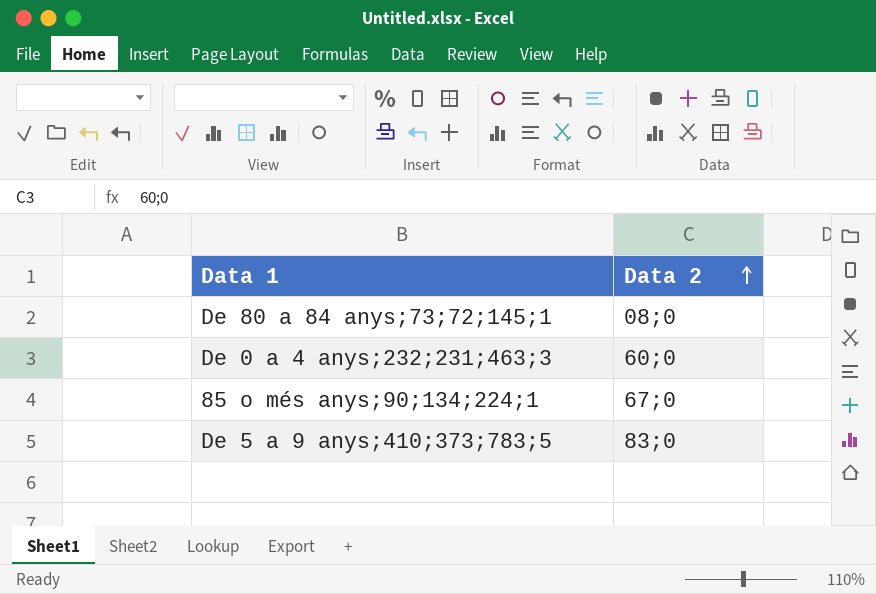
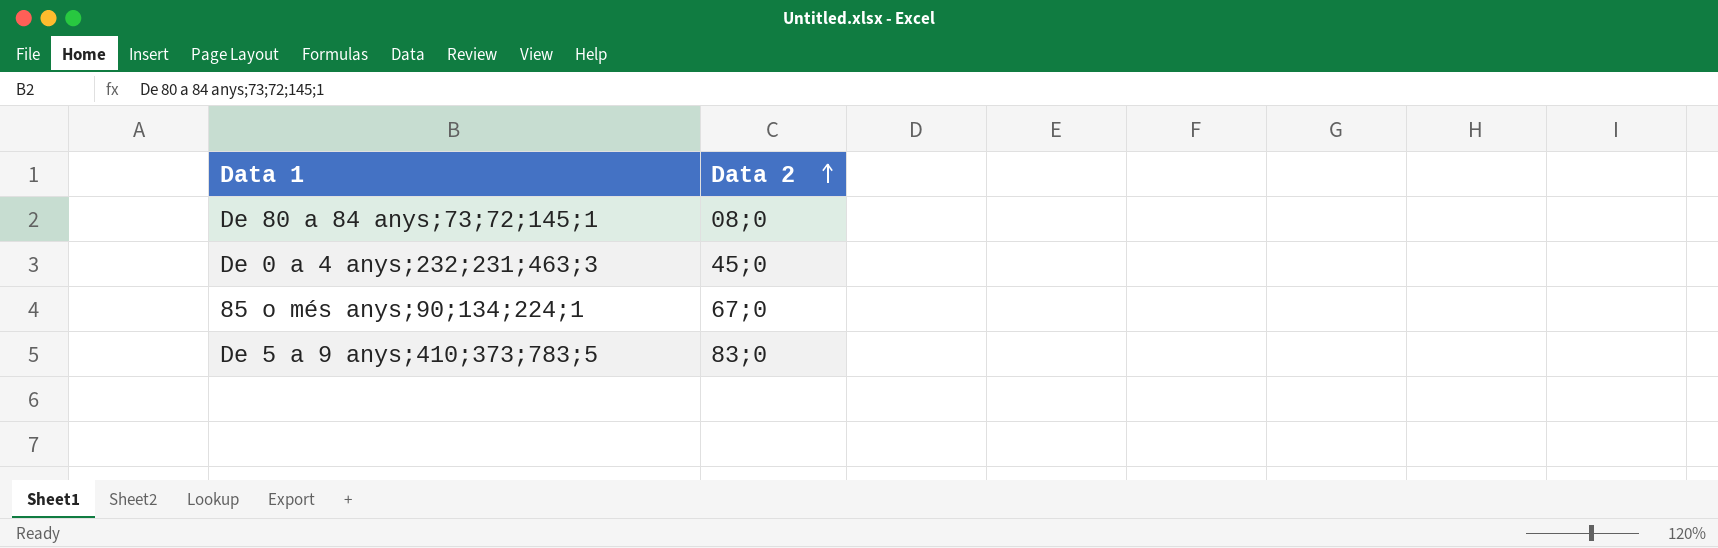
De 0 a 4 anys;232;231;463;3 | Data 2: 60;0 -> 45;0

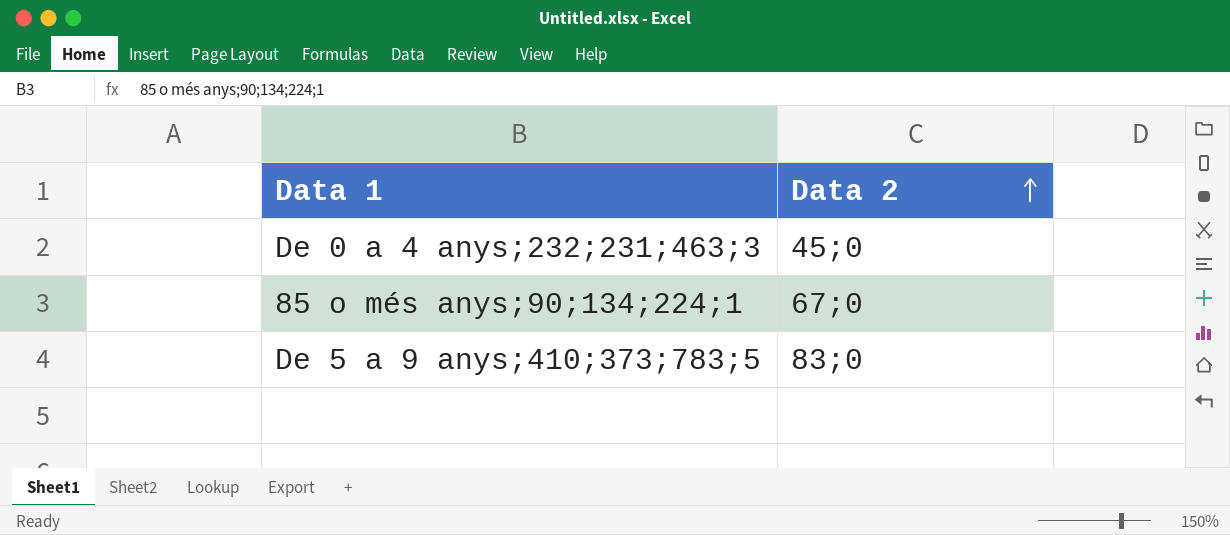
row De 80 a 84 anys;73;72;145;1: 08;0 -> none

